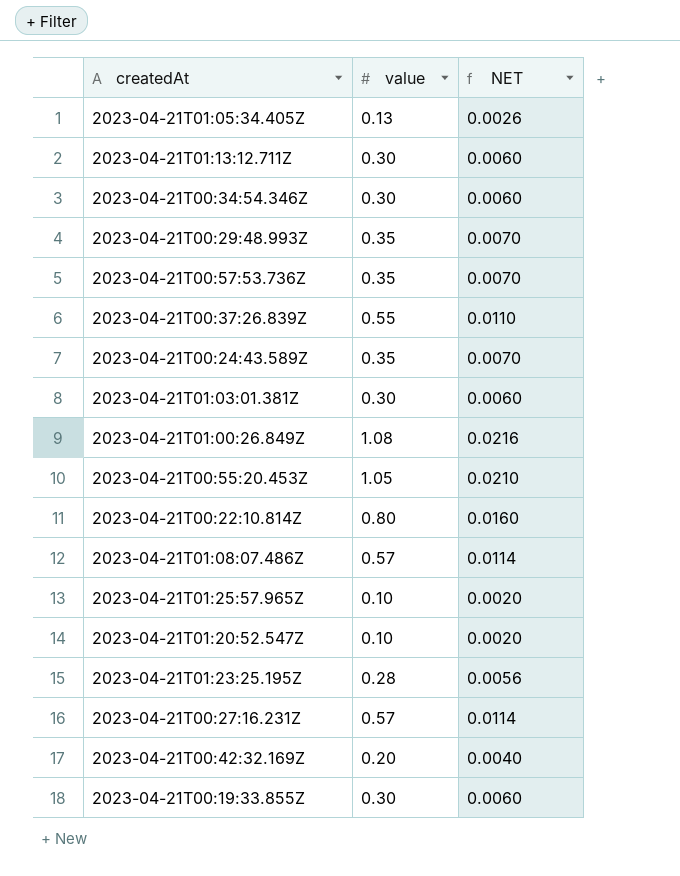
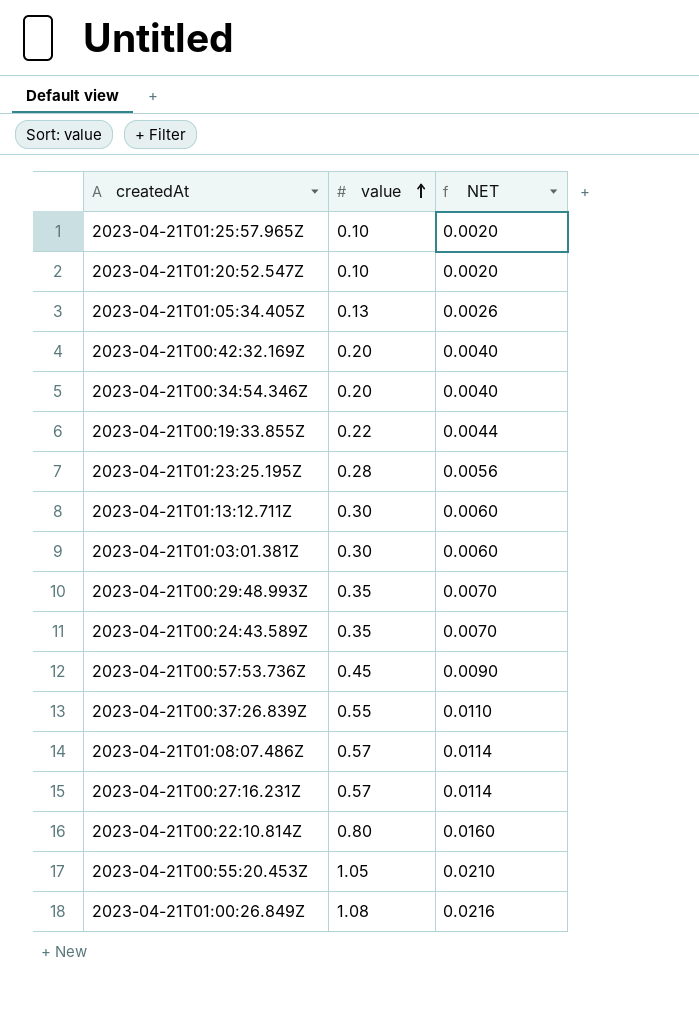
row order: none -> value ascending
2023-04-21T00:34:54.346Z | value: 0.30 -> 0.20
2023-04-21T00:34:54.346Z | NET: 0.0060 -> 0.0040
2023-04-21T00:19:33.855Z | value: 0.30 -> 0.22
2023-04-21T00:19:33.855Z | NET: 0.0060 -> 0.0044
2023-04-21T00:57:53.736Z | value: 0.35 -> 0.45
2023-04-21T00:57:53.736Z | NET: 0.0070 -> 0.0090

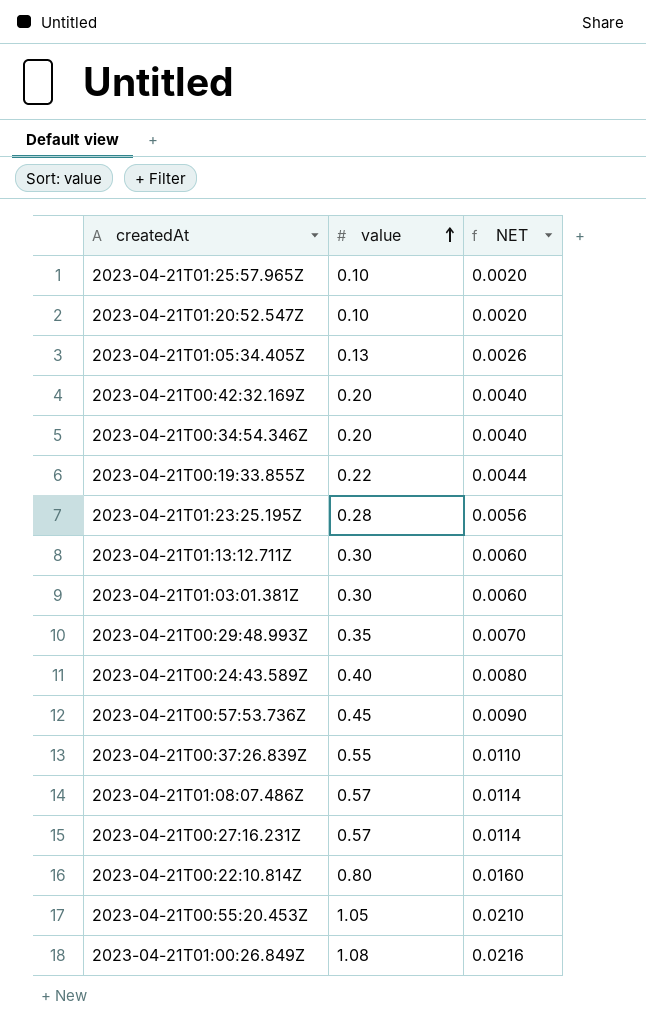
2023-04-21T00:24:43.589Z | value: 0.35 -> 0.40
2023-04-21T00:24:43.589Z | NET: 0.0070 -> 0.0080

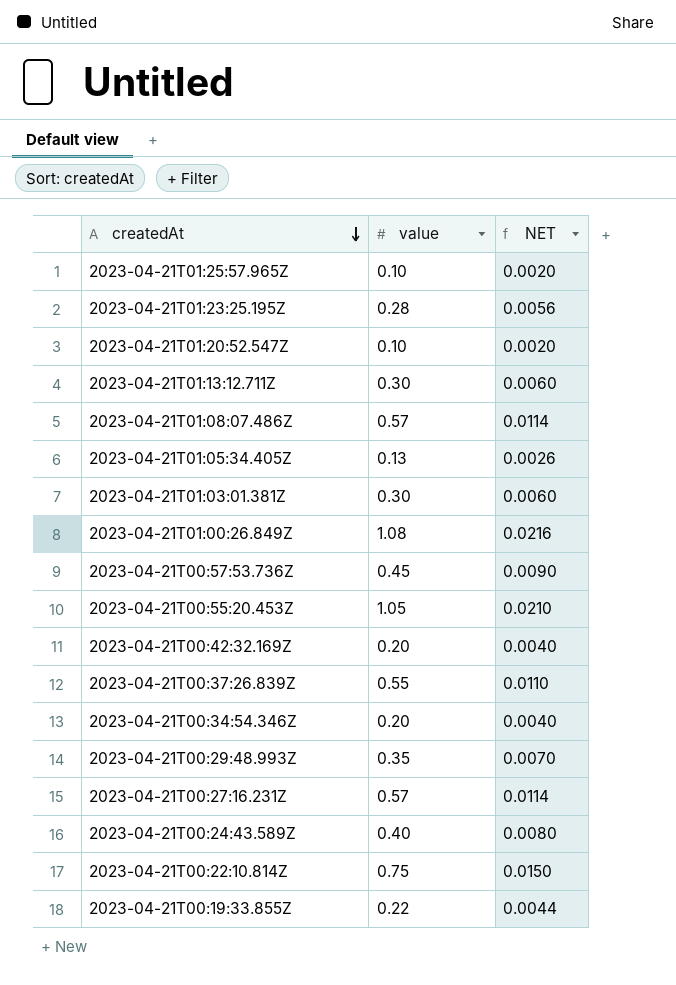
row order: value ascending -> createdAt descending
2023-04-21T00:22:10.814Z | value: 0.80 -> 0.75
2023-04-21T00:22:10.814Z | NET: 0.0160 -> 0.0150

